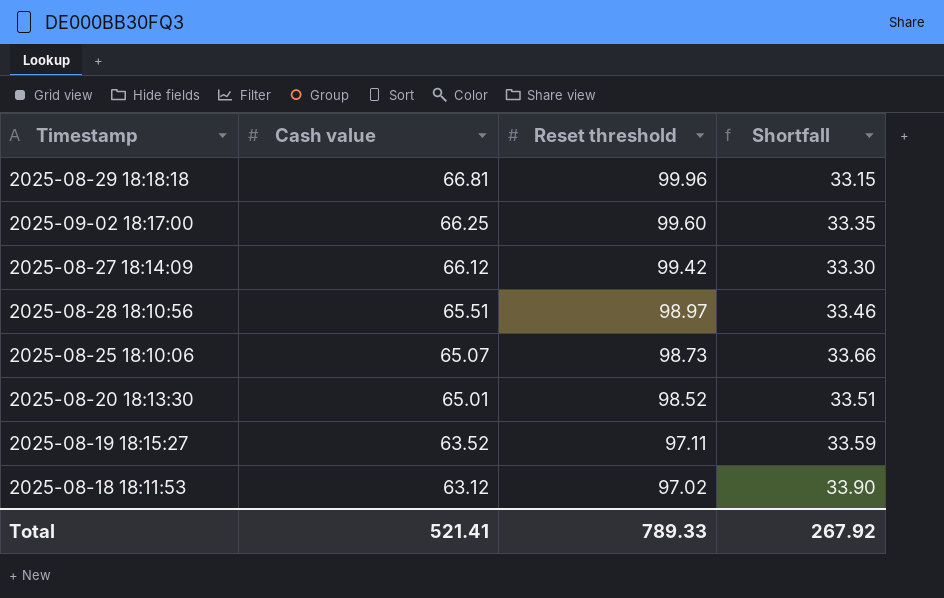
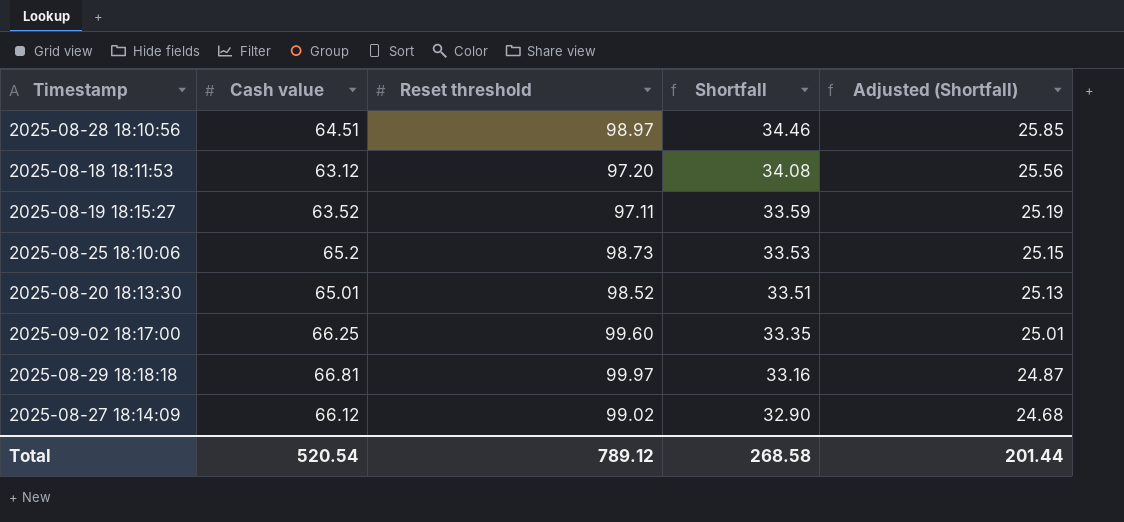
row order: Cash value descending -> Shortfall descending
column Adjusted (Shortfall) | formula: none -> [Shortfall] * 0.75
2025-08-28 18:10:56 | Cash value: 65.51 -> 64.51
2025-08-28 18:10:56 | Shortfall: 33.46 -> 34.46
2025-08-18 18:11:53 | Reset threshold: 97.02 -> 97.20
2025-08-18 18:11:53 | Shortfall: 33.90 -> 34.08
2025-08-25 18:10:06 | Cash value: 65.07 -> 65.2
2025-08-25 18:10:06 | Shortfall: 33.66 -> 33.53
2025-08-29 18:18:18 | Reset threshold: 99.96 -> 99.97
2025-08-29 18:18:18 | Shortfall: 33.15 -> 33.16
2025-08-27 18:14:09 | Reset threshold: 99.42 -> 99.02
2025-08-27 18:14:09 | Shortfall: 33.30 -> 32.90
Total | Cash value: 521.41 -> 520.54
Total | Reset threshold: 789.33 -> 789.12
Total | Shortfall: 267.92 -> 268.58

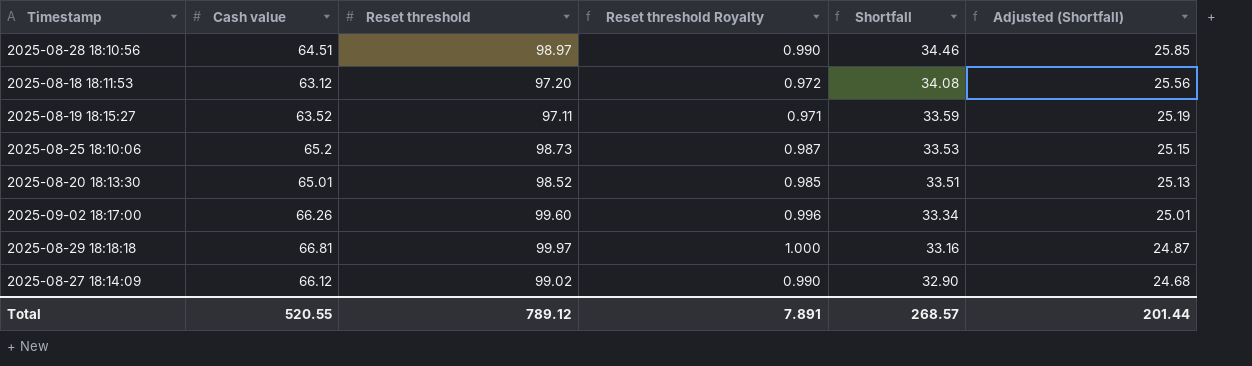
column Reset threshold Royalty | formula: none -> [Reset threshold] * 0.01
2025-09-02 18:17:00 | Cash value: 66.25 -> 66.26
2025-09-02 18:17:00 | Shortfall: 33.35 -> 33.34
Total | Cash value: 520.54 -> 520.55
Total | Shortfall: 268.58 -> 268.57

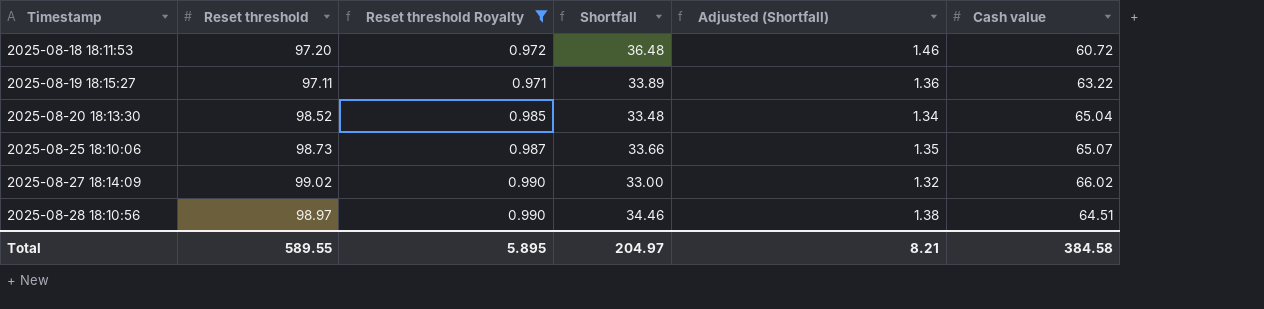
filter: none -> Reset threshold Royalty <= 0.990
row order: Shortfall descending -> Timestamp ascending
column Adjusted (Shortfall) | formula: [Shortfall] * 0.75 -> [Shortfall] * 0.04
column Cash value | position: 2 -> 6
2025-08-18 18:11:53 | Shortfall: 34.08 -> 36.48
2025-08-18 18:11:53 | Cash value: 63.12 -> 60.72
2025-08-19 18:15:27 | Shortfall: 33.59 -> 33.89
2025-08-19 18:15:27 | Cash value: 63.52 -> 63.22
2025-08-20 18:13:30 | Shortfall: 33.51 -> 33.48
2025-08-20 18:13:30 | Cash value: 65.01 -> 65.04
2025-08-25 18:10:06 | Shortfall: 33.53 -> 33.66
2025-08-25 18:10:06 | Cash value: 65.2 -> 65.07
2025-08-27 18:14:09 | Shortfall: 32.90 -> 33.00
2025-08-27 18:14:09 | Cash value: 66.12 -> 66.02
Total | Reset threshold: 789.12 -> 589.55
Total | Reset threshold Royalty: 7.891 -> 5.895
Total | Shortfall: 268.57 -> 204.97
Total | Adjusted (Shortfall): 201.44 -> 8.21
Total | Cash value: 520.55 -> 384.58

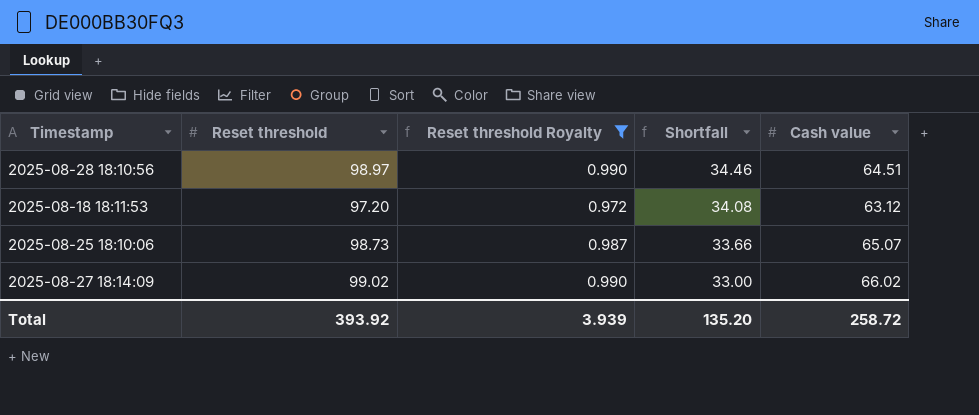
row order: Timestamp ascending -> Shortfall descending
column Adjusted (Shortfall) | formula: [Shortfall] * 0.04 -> none
row 2025-08-19 18:15:27: 97.11 | 0.971 | 33.89 | 1.36 | 63.22 -> none
row 2025-08-20 18:13:30: 98.52 | 0.985 | 33.48 | 1.34 | 65.04 -> none
2025-08-18 18:11:53 | Shortfall: 36.48 -> 34.08
2025-08-18 18:11:53 | Cash value: 60.72 -> 63.12
Total | Reset threshold: 589.55 -> 393.92
Total | Reset threshold Royalty: 5.895 -> 3.939
Total | Shortfall: 204.97 -> 135.20
Total | Cash value: 384.58 -> 258.72

